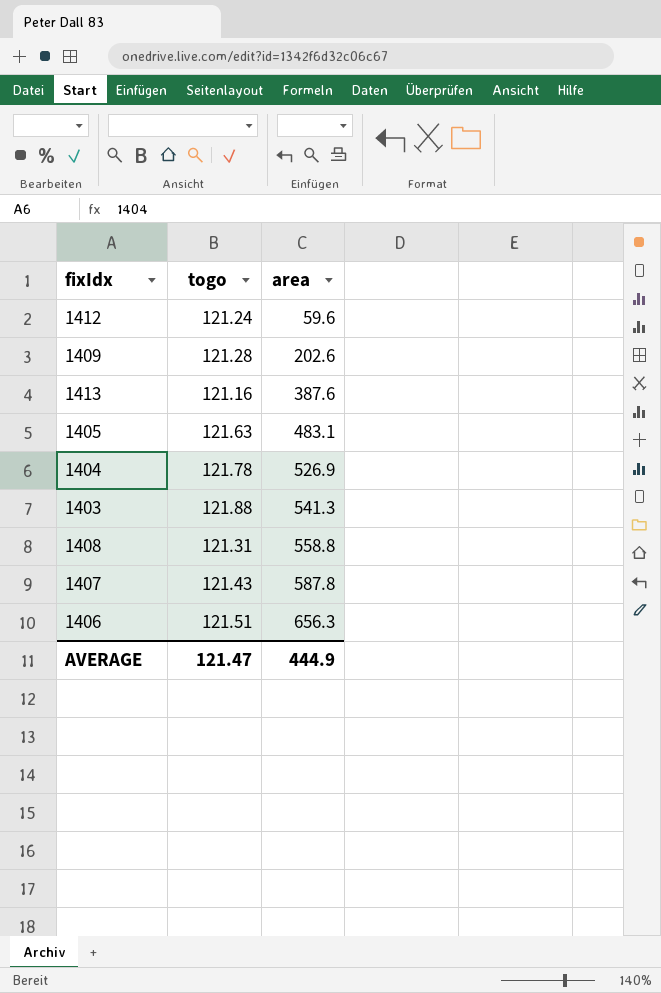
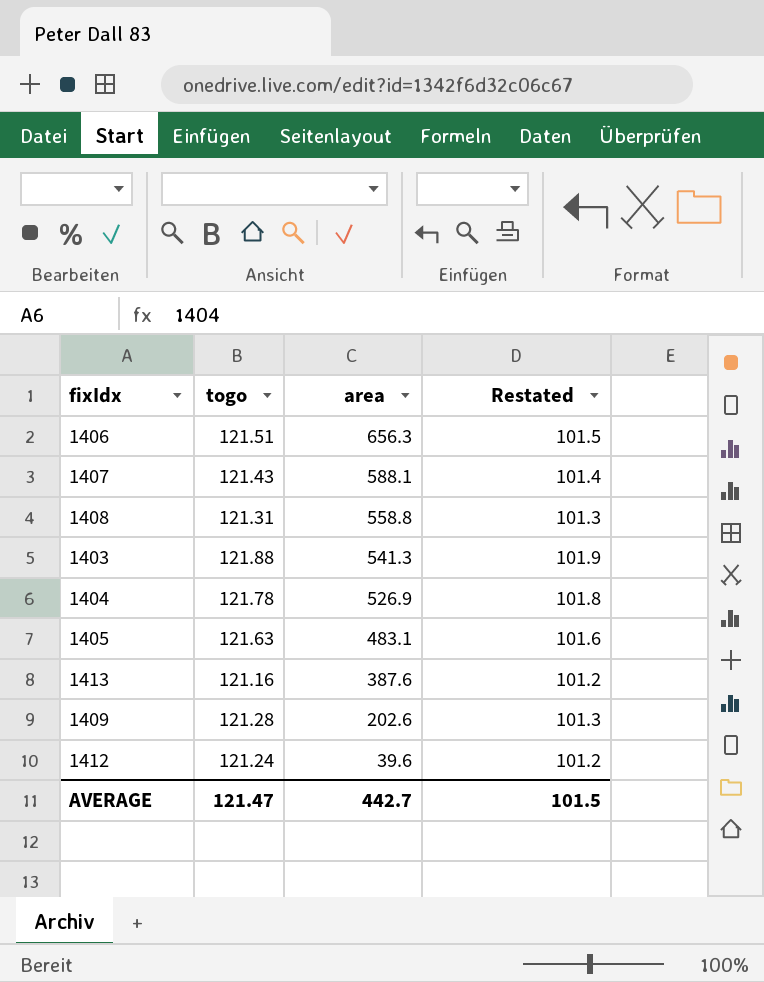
row order: area ascending -> area descending
column Restated | formula: none -> [togo] - 20
1407 | area: 587.8 -> 588.1
1412 | area: 59.6 -> 39.6
AVERAGE | area: 444.9 -> 442.7

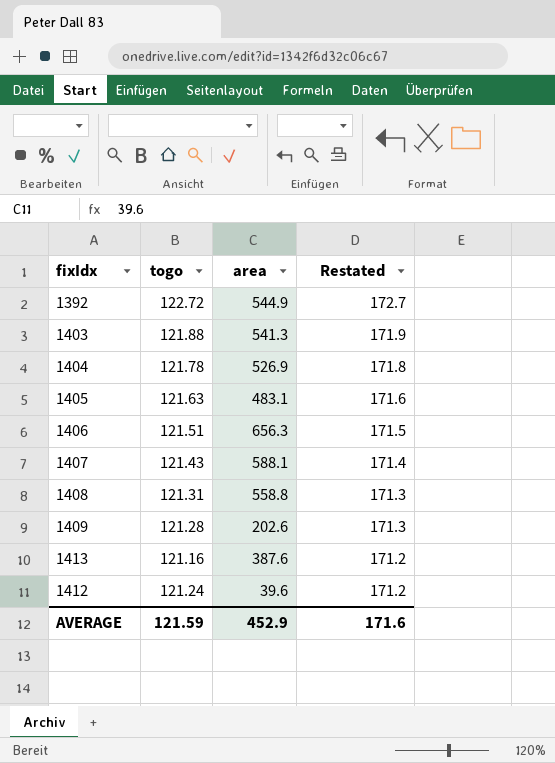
row order: area descending -> Restated descending
column Restated | formula: [togo] - 20 -> [togo] + 50
row 1392: none -> 122.72 | 544.9 | 172.7
AVERAGE | togo: 121.47 -> 121.59
AVERAGE | area: 442.7 -> 452.9
AVERAGE | Restated: 101.5 -> 171.6

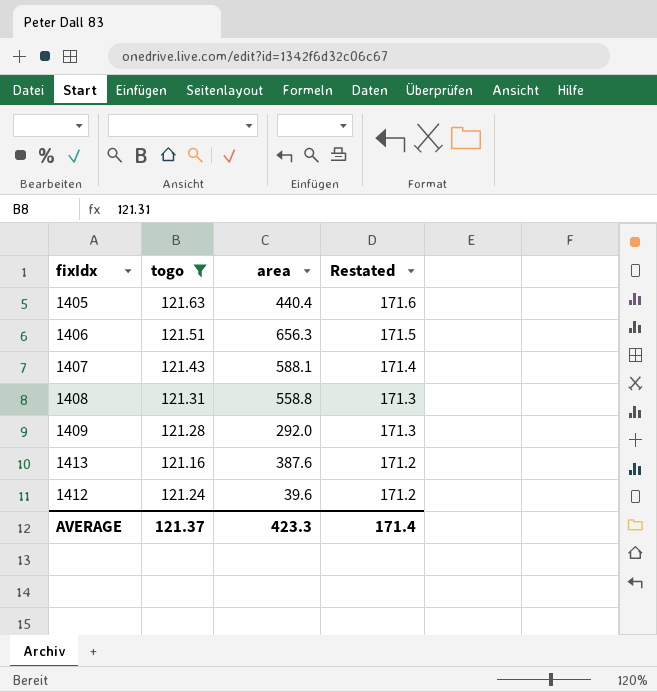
filter: none -> togo <= 121.63
1405 | area: 483.1 -> 440.4
1409 | area: 202.6 -> 292.0
AVERAGE | togo: 121.59 -> 121.37
AVERAGE | area: 452.9 -> 423.3
AVERAGE | Restated: 171.6 -> 171.4

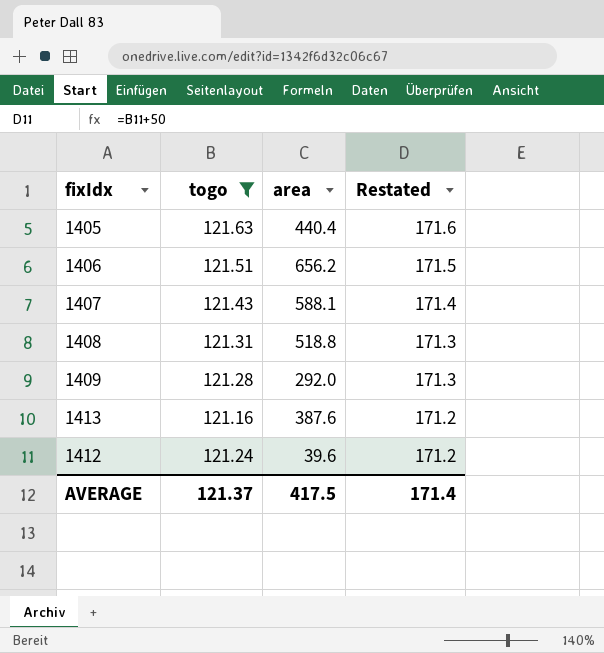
1406 | area: 656.3 -> 656.2
1408 | area: 558.8 -> 518.8
AVERAGE | area: 423.3 -> 417.5

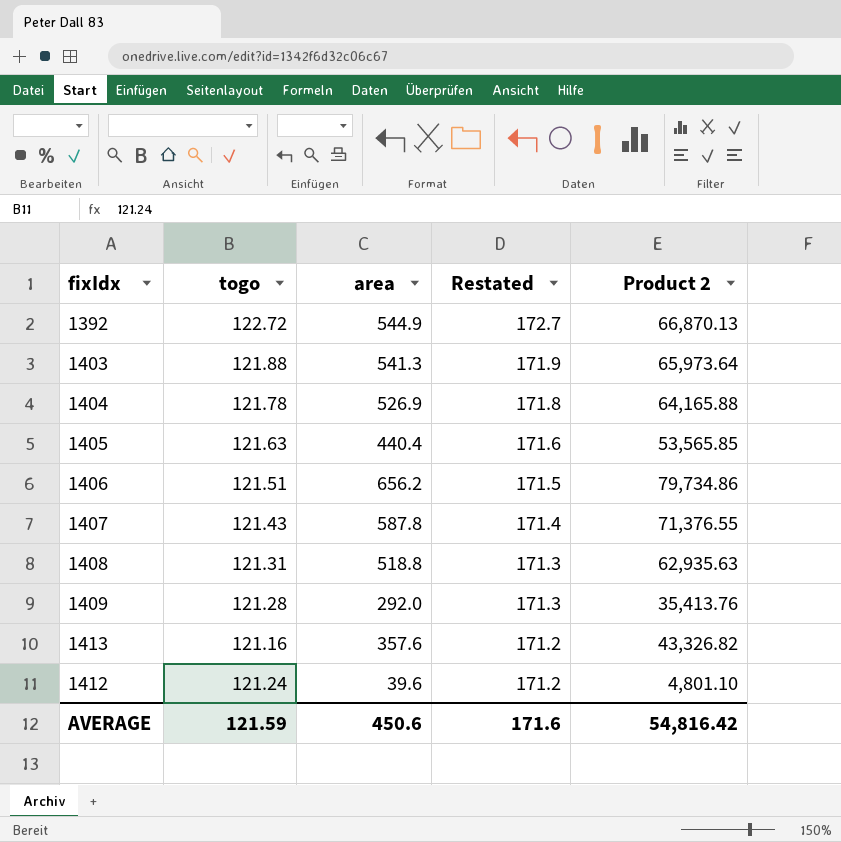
filter: togo <= 121.63 -> none
column Product 2 | formula: none -> [togo] * [area]
1407 | area: 588.1 -> 587.8
1413 | area: 387.6 -> 357.6
AVERAGE | togo: 121.37 -> 121.59
AVERAGE | area: 417.5 -> 450.6
AVERAGE | Restated: 171.4 -> 171.6

